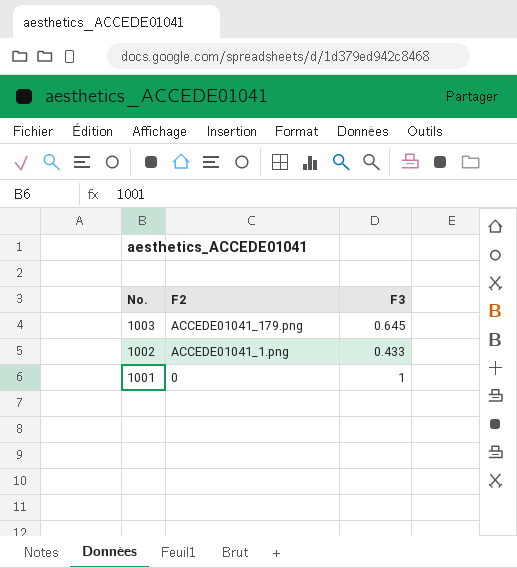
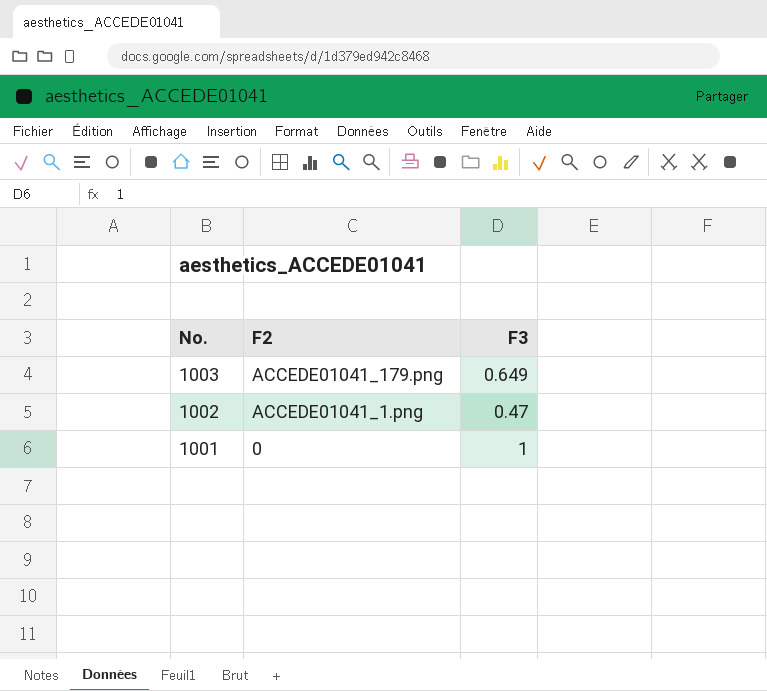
1003 | F3: 0.645 -> 0.649
1002 | F3: 0.433 -> 0.47

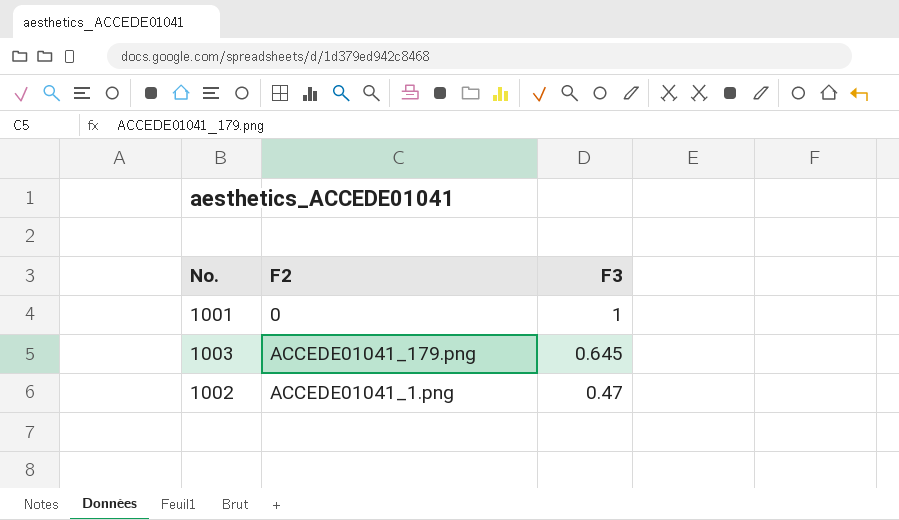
row order: No. descending -> F3 descending
1003 | F3: 0.649 -> 0.645

